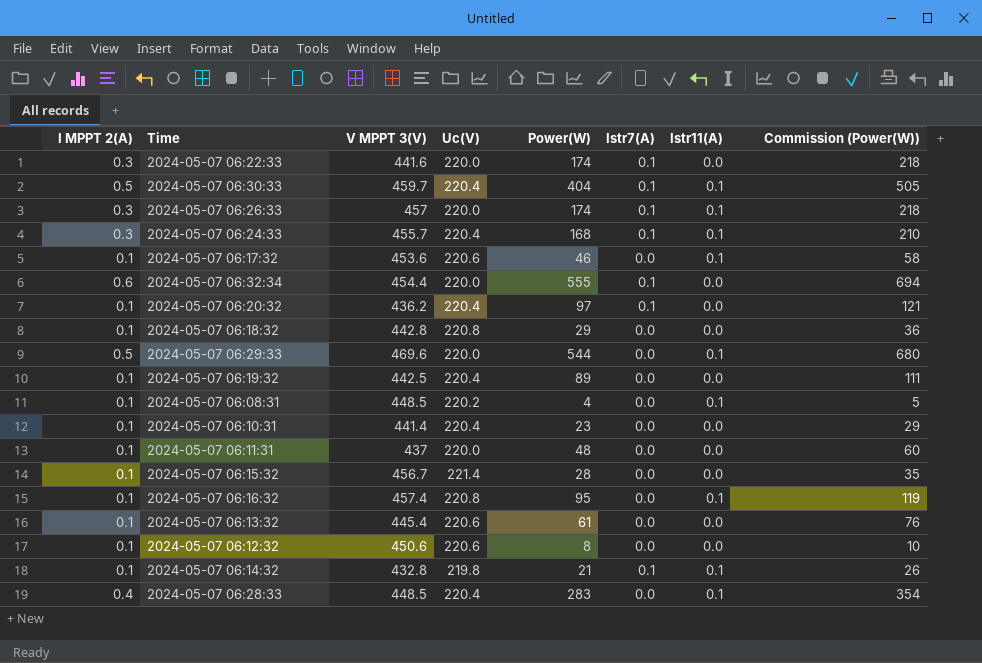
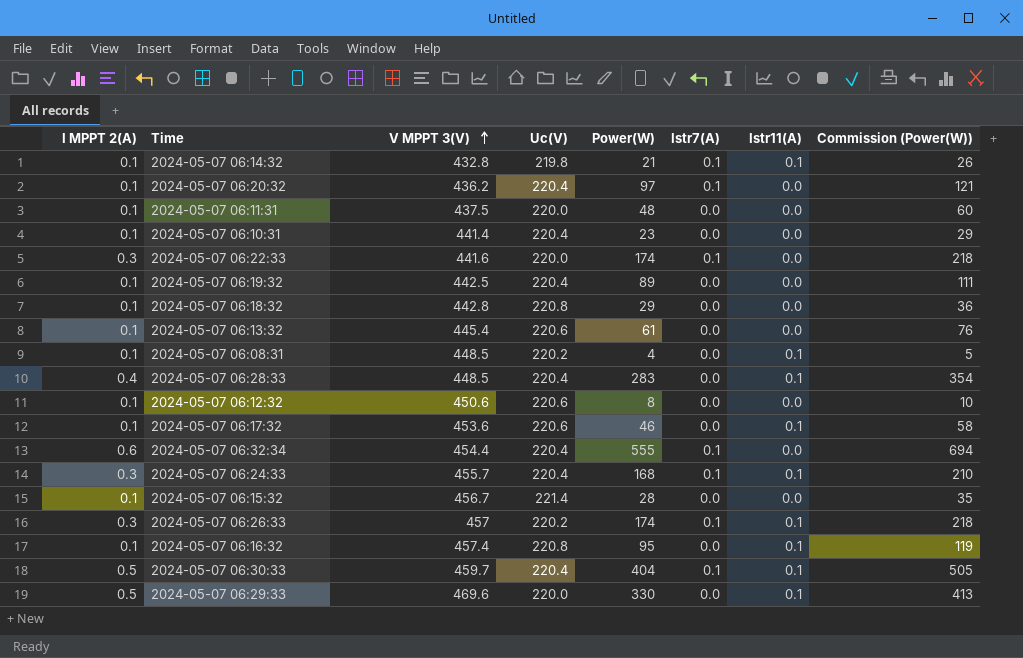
row order: none -> V MPPT 3(V) ascending
2024-05-07 06:11:31 | V MPPT 3(V): 437 -> 437.5
2024-05-07 06:32:34 | Uc(V): 220.0 -> 220.4
2024-05-07 06:26:33 | Uc(V): 220.0 -> 220.2
2024-05-07 06:29:33 | Power(W): 544 -> 330
2024-05-07 06:29:33 | Commission (Power(W)): 680 -> 413

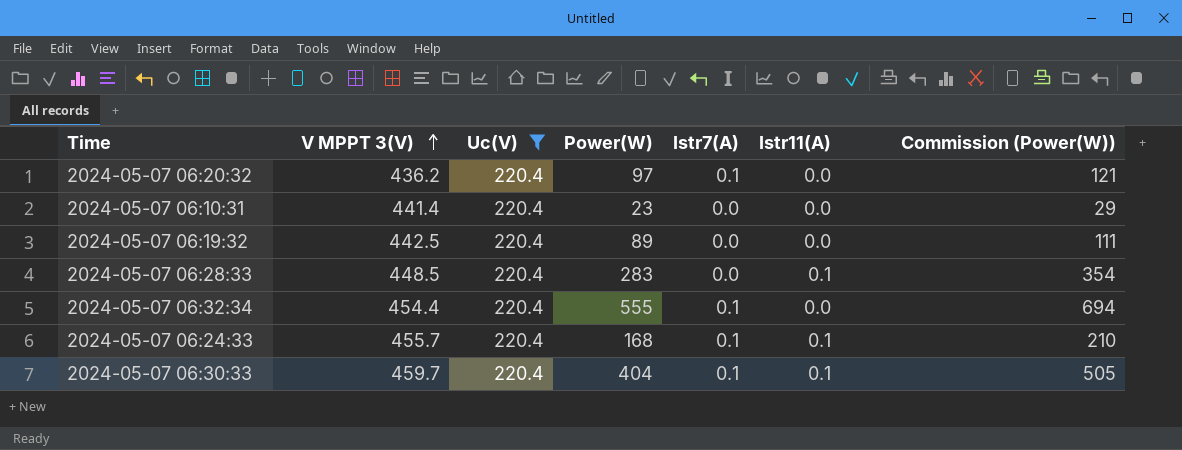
filter: none -> Uc(V) = 220.4
column I MPPT 2(A) | position: 1 -> none

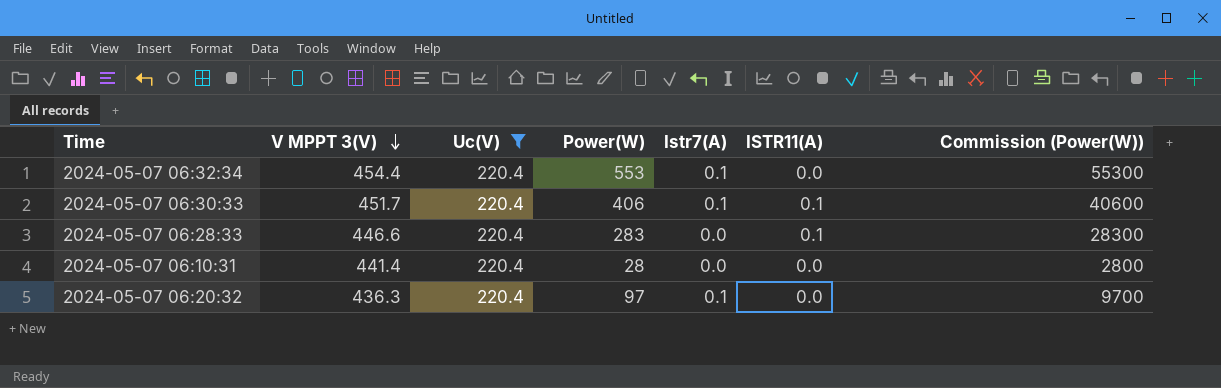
row order: V MPPT 3(V) ascending -> V MPPT 3(V) descending
column name: Istr11(A) -> ISTR11(A)
column Commission (Power(W)) | formula: [Power(W)] * 1.25 -> [Power(W)] * 100
row 2024-05-07 06:19:32: 442.5 | 220.4 | 89 | 0.0 | 0.0 | 111 -> none
row 2024-05-07 06:24:33: 455.7 | 220.4 | 168 | 0.1 | 0.1 | 210 -> none
2024-05-07 06:32:34 | Power(W): 555 -> 553
2024-05-07 06:30:33 | V MPPT 3(V): 459.7 -> 451.7
2024-05-07 06:30:33 | Power(W): 404 -> 406
2024-05-07 06:28:33 | V MPPT 3(V): 448.5 -> 446.6
2024-05-07 06:10:31 | Power(W): 23 -> 28
2024-05-07 06:20:32 | V MPPT 3(V): 436.2 -> 436.3

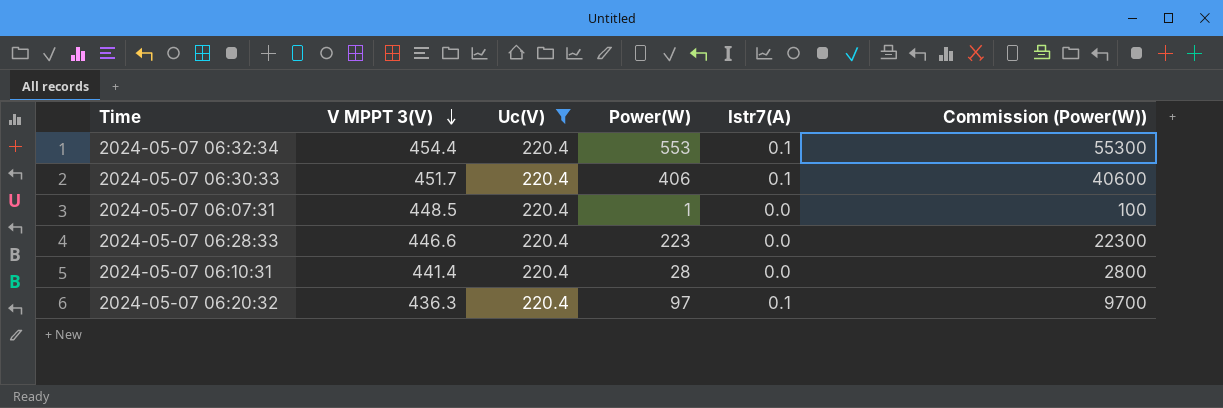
column ISTR11(A) | position: 6 -> none
row 2024-05-07 06:07:31: none -> 448.5 | 220.4 | 1 | 0.0 | 100
2024-05-07 06:28:33 | Power(W): 283 -> 223
2024-05-07 06:28:33 | Commission (Power(W)): 28300 -> 22300

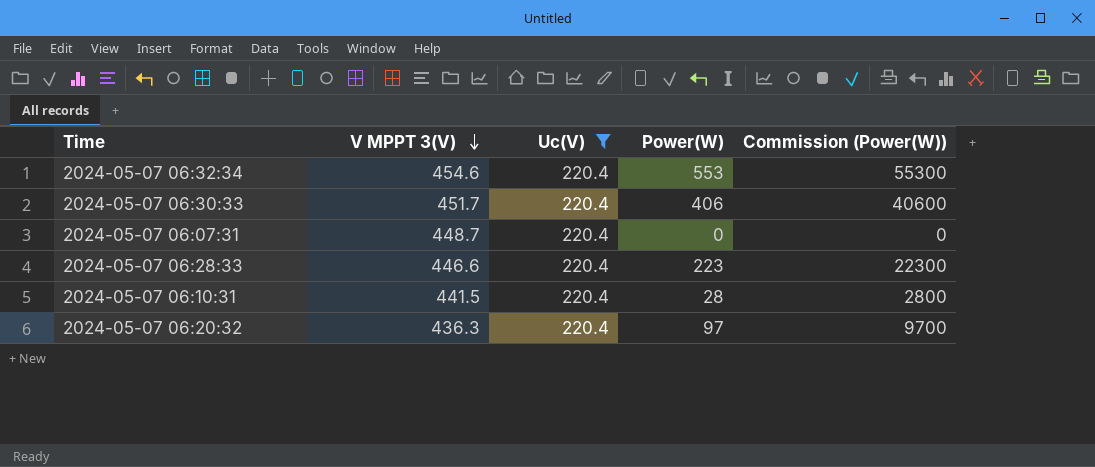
column Istr7(A) | position: 5 -> none
2024-05-07 06:32:34 | V MPPT 3(V): 454.4 -> 454.6
2024-05-07 06:07:31 | V MPPT 3(V): 448.5 -> 448.7
2024-05-07 06:07:31 | Power(W): 1 -> 0
2024-05-07 06:07:31 | Commission (Power(W)): 100 -> 0
2024-05-07 06:10:31 | V MPPT 3(V): 441.4 -> 441.5

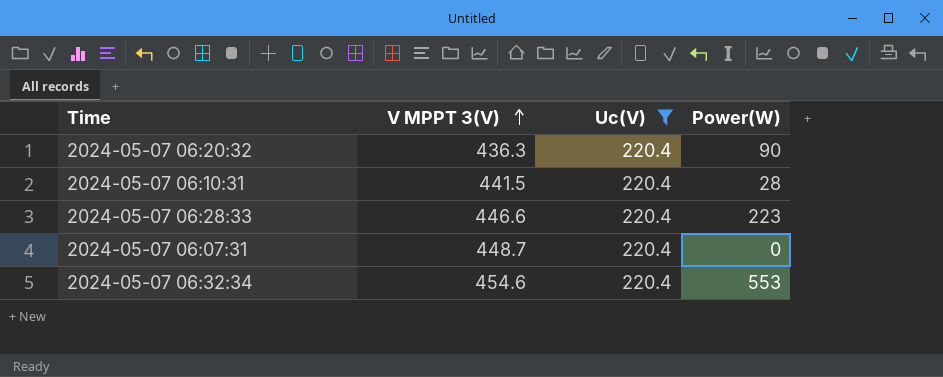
row order: V MPPT 3(V) descending -> V MPPT 3(V) ascending
column Commission (Power(W)) | formula: [Power(W)] * 100 -> none
row 2024-05-07 06:30:33: 451.7 | 220.4 | 406 | 40600 -> none
2024-05-07 06:20:32 | Power(W): 97 -> 90

